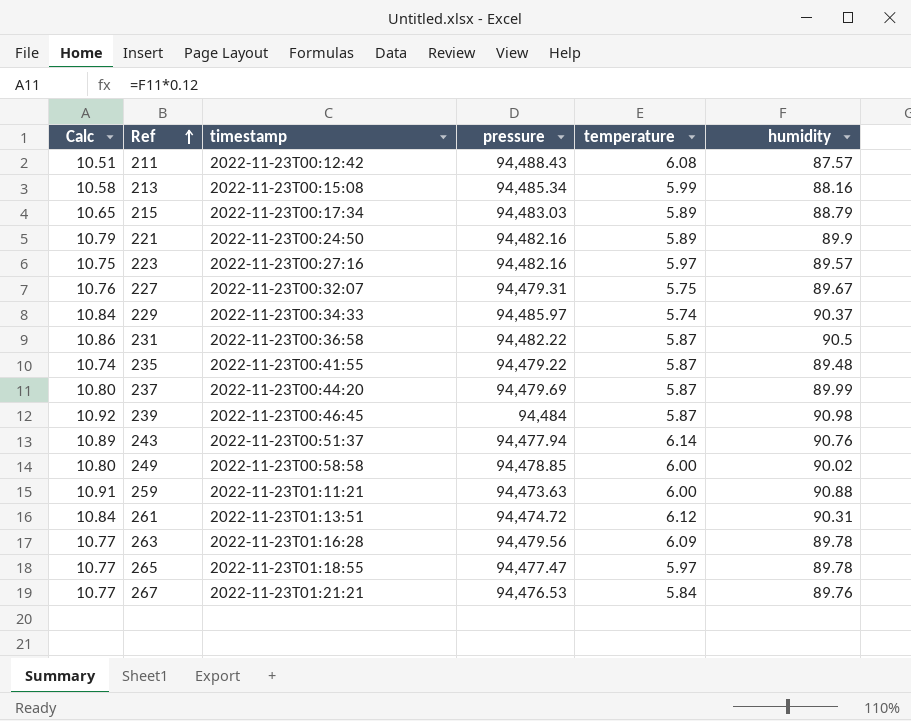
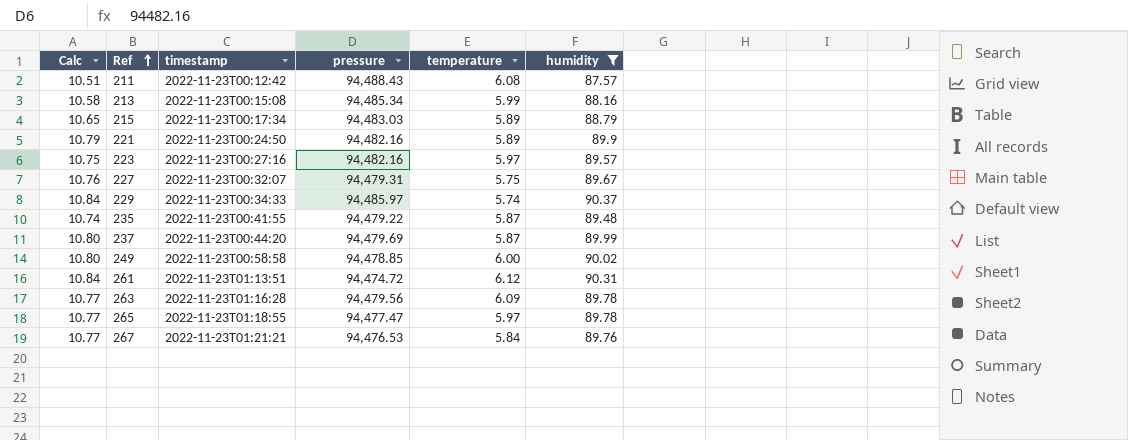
filter: none -> humidity <= 90.37

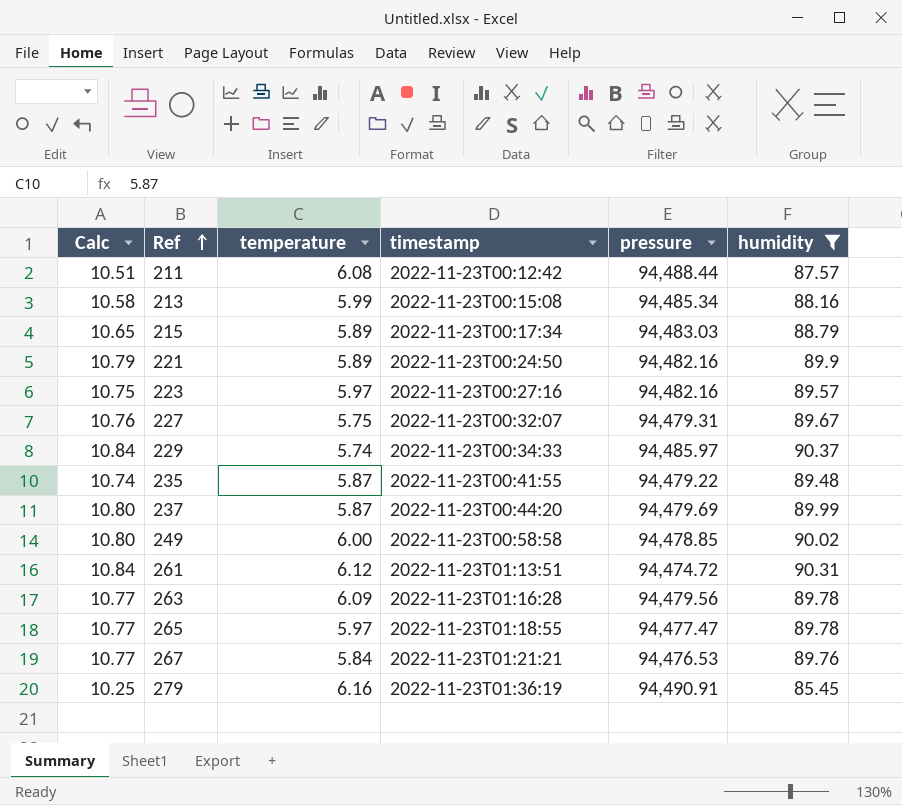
column temperature | position: 5 -> 3
211 | pressure: 94,488.43 -> 94,488.44
row 279: none -> 10.25 | 6.16 | 2022-11-23T01:36:19 | 94,490.91 | 85.45

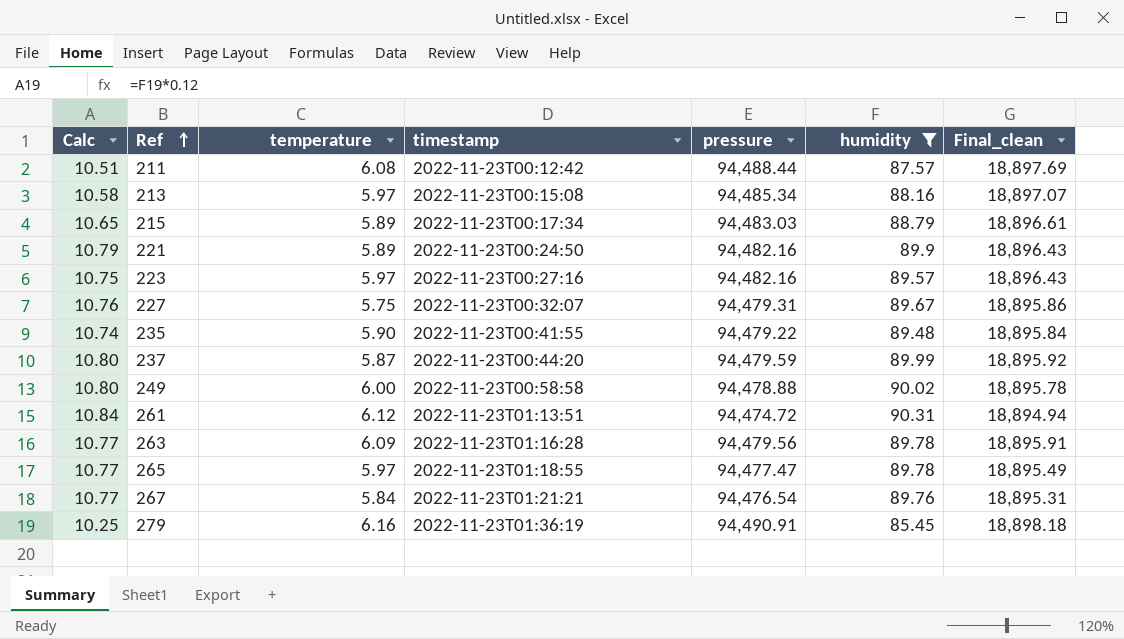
column Final_clean | formula: none -> [pressure] * 0.2
row 229: 10.84 | 5.74 | 2022-11-23T00:34:33 | 94,485.97 | 90.37 -> none
213 | temperature: 5.99 -> 5.97
235 | temperature: 5.87 -> 5.90
237 | pressure: 94,479.69 -> 94,479.59
249 | pressure: 94,478.85 -> 94,478.88
267 | pressure: 94,476.53 -> 94,476.54

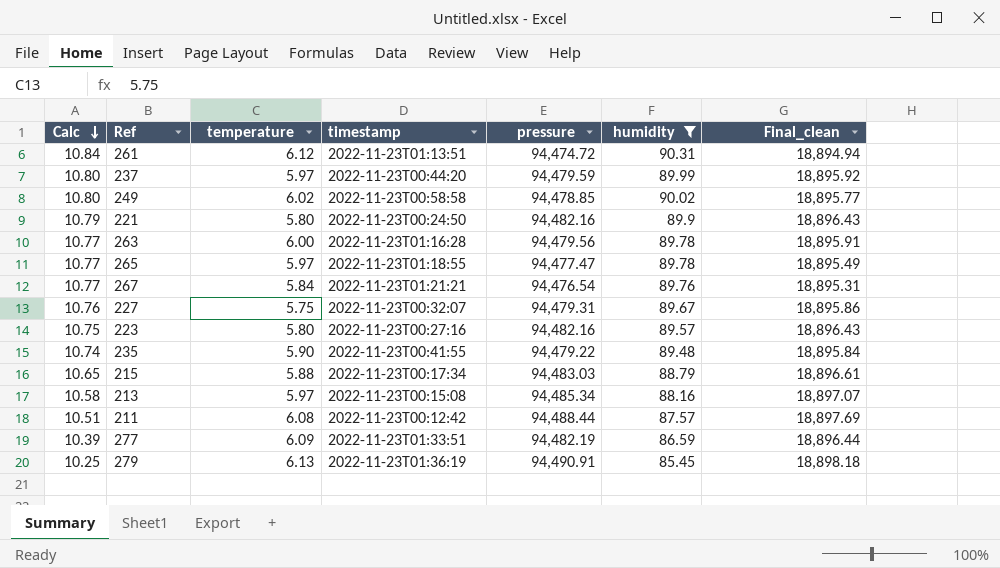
row order: Ref ascending -> Calc descending
237 | temperature: 5.87 -> 5.97
249 | temperature: 6.00 -> 6.02
249 | pressure: 94,478.88 -> 94,478.85
249 | Final_clean: 18,895.78 -> 18,895.77
221 | temperature: 5.89 -> 5.80
263 | temperature: 6.09 -> 6.00
223 | temperature: 5.97 -> 5.80
215 | temperature: 5.89 -> 5.88
row 277: none -> 10.39 | 6.09 | 2022-11-23T01:33:51 | 94,482.19 | 86.59 | 18,896.44
279 | temperature: 6.16 -> 6.13

